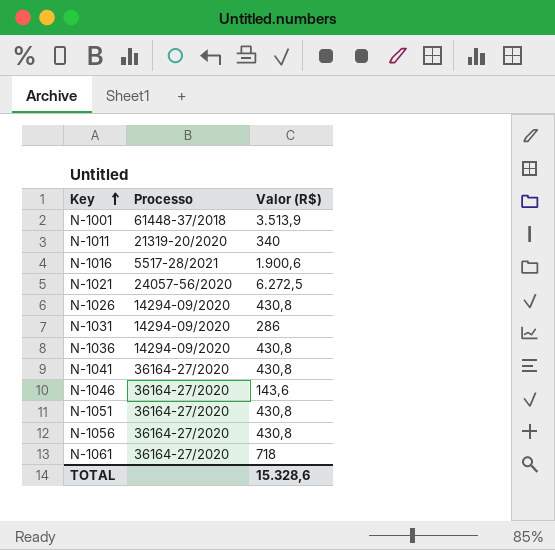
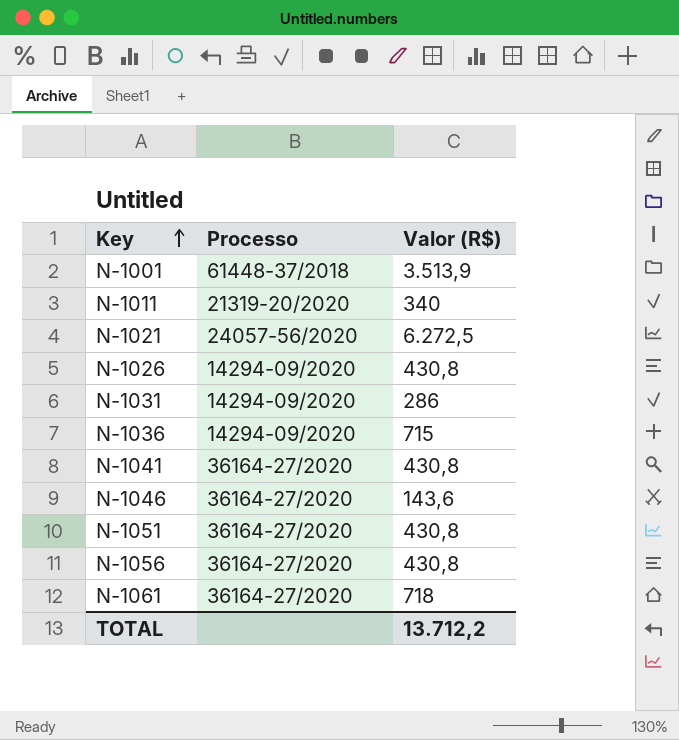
row N-1016: 5517-28/2021 | 1.900,6 -> none
N-1036 | Valor (R$): 430,8 -> 715
TOTAL | Valor (R$): 15.328,6 -> 13.712,2

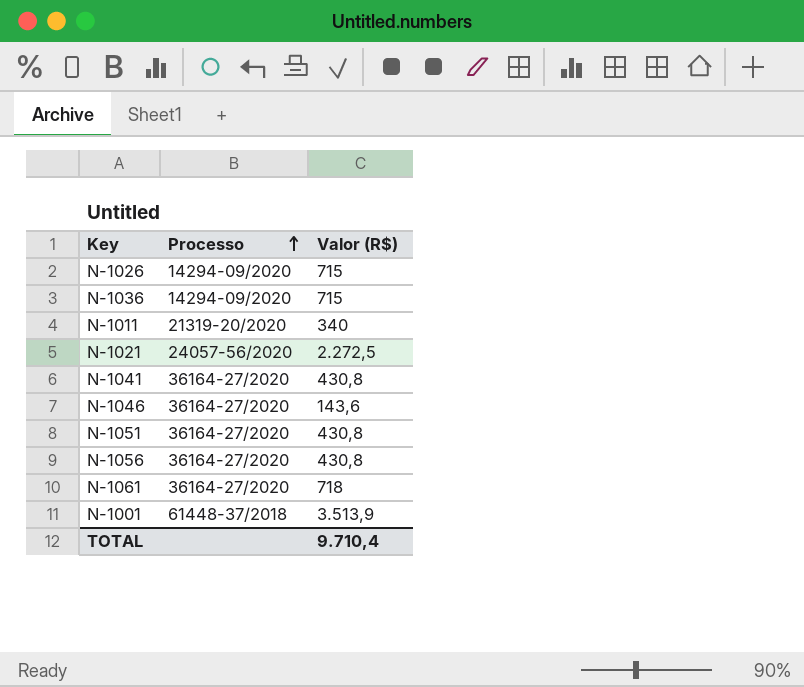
row order: Key ascending -> Processo ascending
row N-1031: 14294-09/2020 | 286 -> none
N-1026 | Valor (R$): 430,8 -> 715
N-1021 | Valor (R$): 6.272,5 -> 2.272,5
TOTAL | Valor (R$): 13.712,2 -> 9.710,4

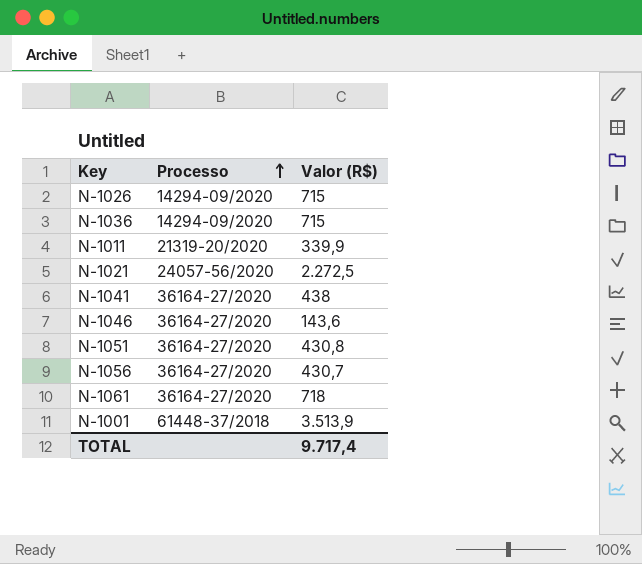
N-1011 | Valor (R$): 340 -> 339,9
N-1041 | Valor (R$): 430,8 -> 438
N-1056 | Valor (R$): 430,8 -> 430,7
TOTAL | Valor (R$): 9.710,4 -> 9.717,4

